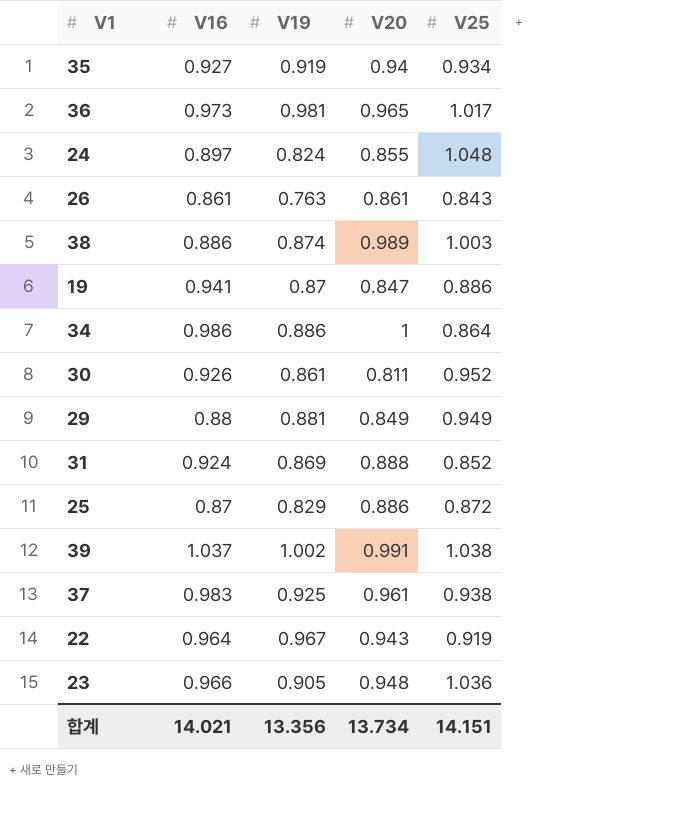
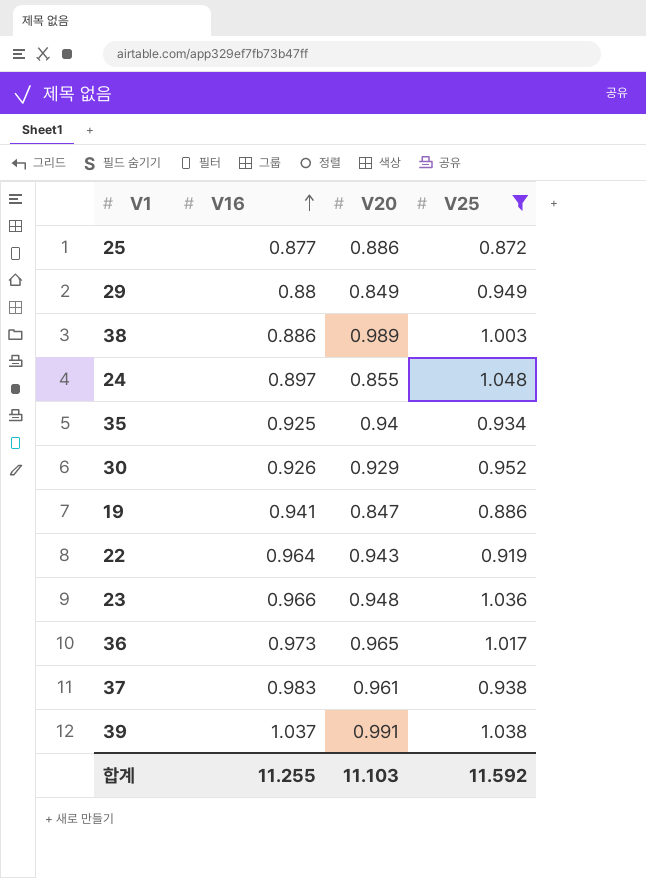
filter: none -> V25 >= 0.872
row order: none -> V16 ascending
column V19 | position: 3 -> none
25 | V16: 0.87 -> 0.877
35 | V16: 0.927 -> 0.925
30 | V20: 0.811 -> 0.929
합계 | V16: 14.021 -> 11.255
합계 | V20: 13.734 -> 11.103
합계 | V25: 14.151 -> 11.592

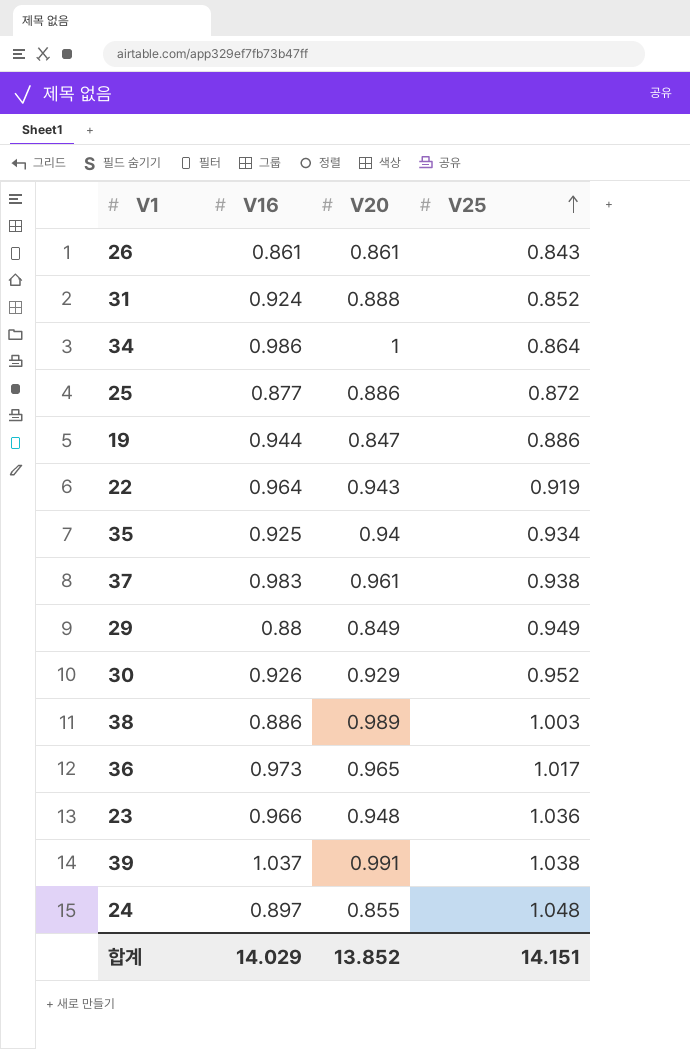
filter: V25 >= 0.872 -> none
row order: V16 ascending -> V25 ascending
19 | V16: 0.941 -> 0.944
합계 | V16: 11.255 -> 14.029
합계 | V20: 11.103 -> 13.852
합계 | V25: 11.592 -> 14.151

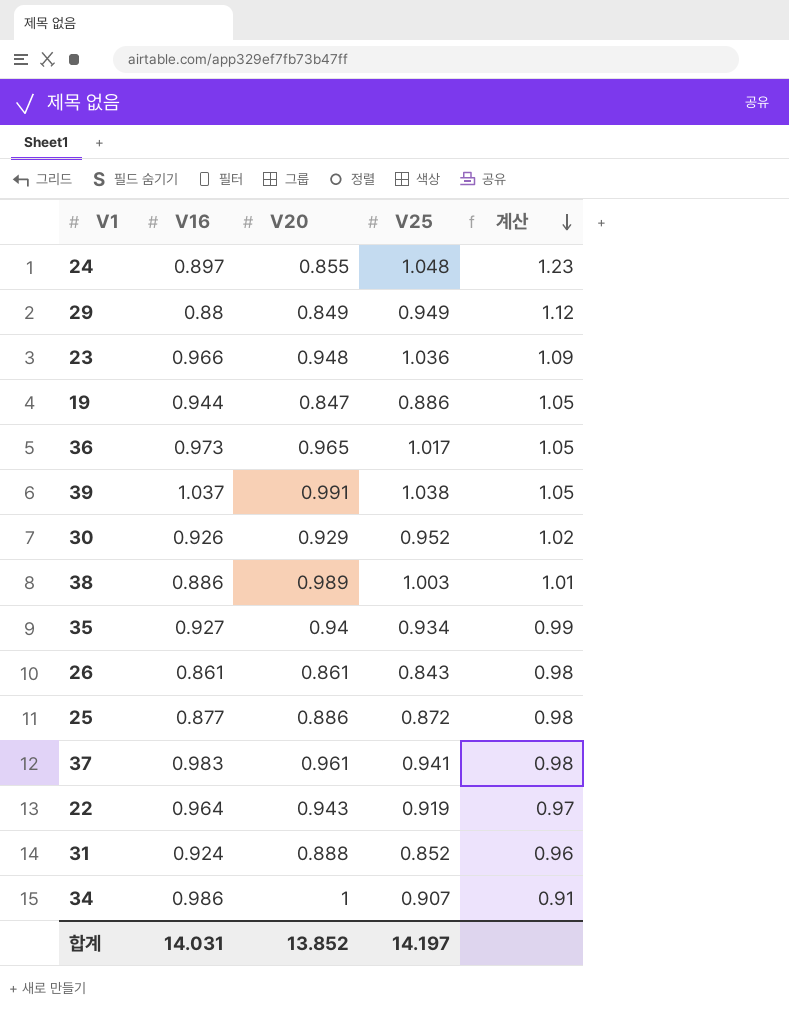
row order: V25 ascending -> 계산 descending
column 계산 | formula: none -> [V25] / [V20]
35 | V16: 0.925 -> 0.927
37 | V25: 0.938 -> 0.941
34 | V25: 0.864 -> 0.907
합계 | V16: 14.029 -> 14.031
합계 | V25: 14.151 -> 14.197

